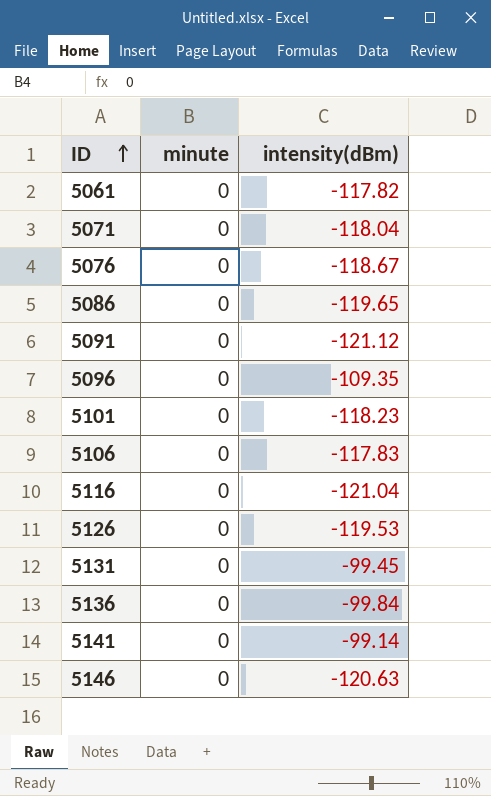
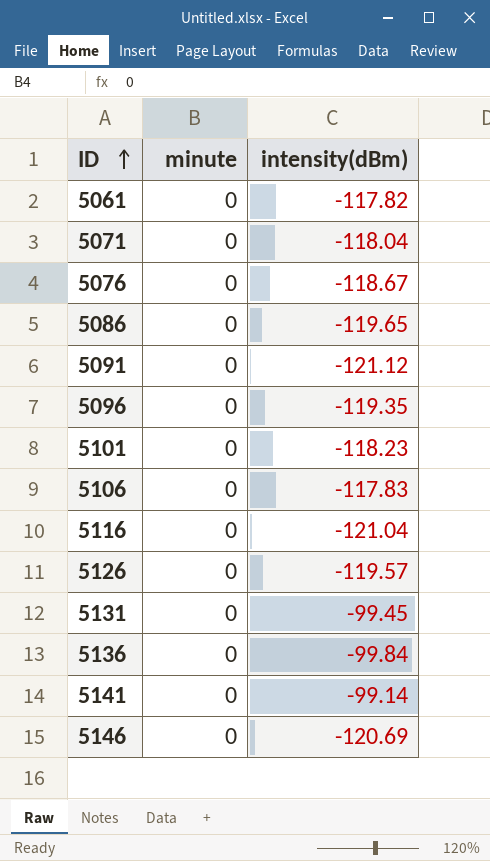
5096 | intensity(dBm): -109.35 -> -119.35
5126 | intensity(dBm): -119.53 -> -119.57
5146 | intensity(dBm): -120.63 -> -120.69

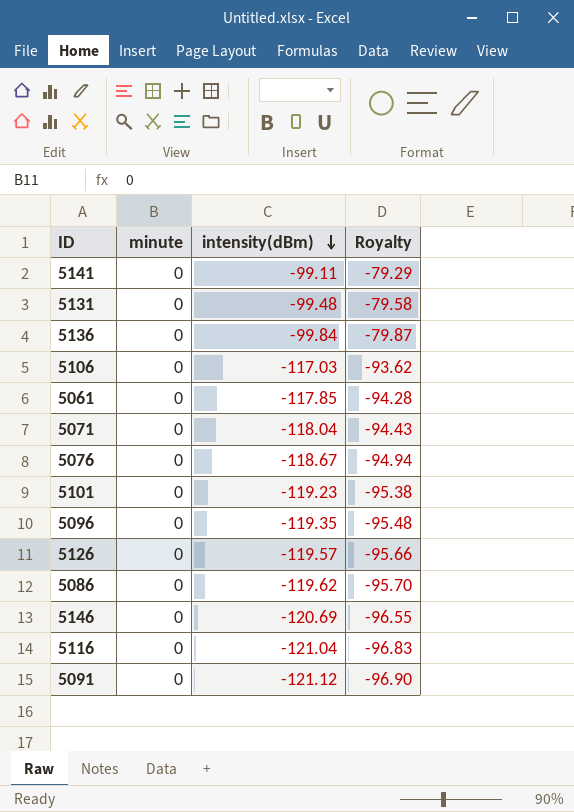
row order: ID ascending -> intensity(dBm) descending
column Royalty | formula: none -> [intensity(dBm)] * 0.8
5141 | intensity(dBm): -99.14 -> -99.11
5131 | intensity(dBm): -99.45 -> -99.48
5106 | intensity(dBm): -117.83 -> -117.03
5061 | intensity(dBm): -117.82 -> -117.85
5101 | intensity(dBm): -118.23 -> -119.23
5086 | intensity(dBm): -119.65 -> -119.62

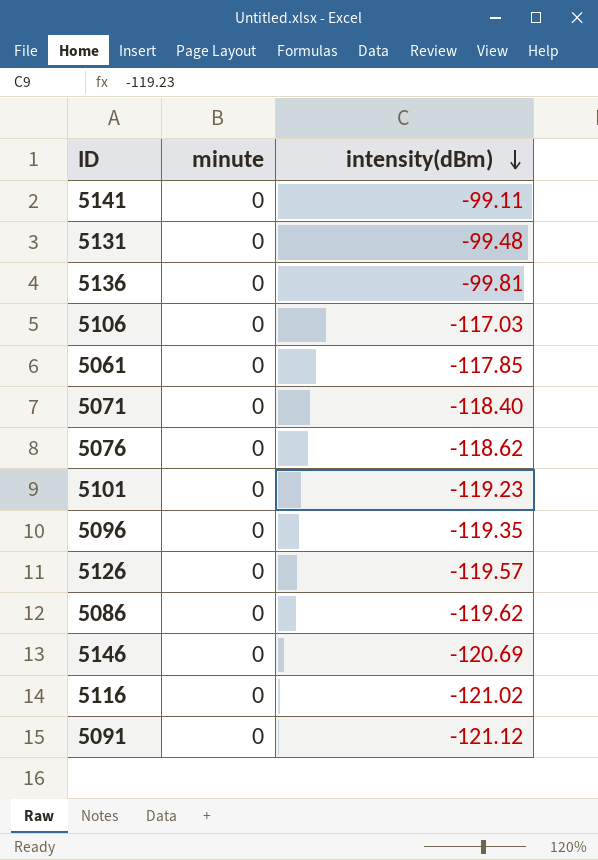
column Royalty | formula: [intensity(dBm)] * 0.8 -> none
5136 | intensity(dBm): -99.84 -> -99.81
5071 | intensity(dBm): -118.04 -> -118.40
5076 | intensity(dBm): -118.67 -> -118.62
5116 | intensity(dBm): -121.04 -> -121.02

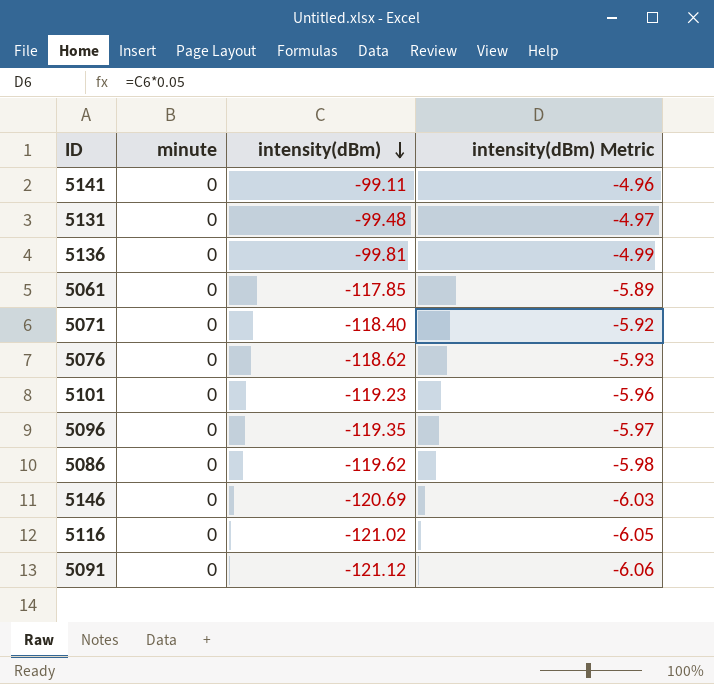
column intensity(dBm) Metric | formula: none -> [intensity(dBm)] * 0.05
row 5106: 0 | -117.03 -> none
row 5126: 0 | -119.57 -> none

